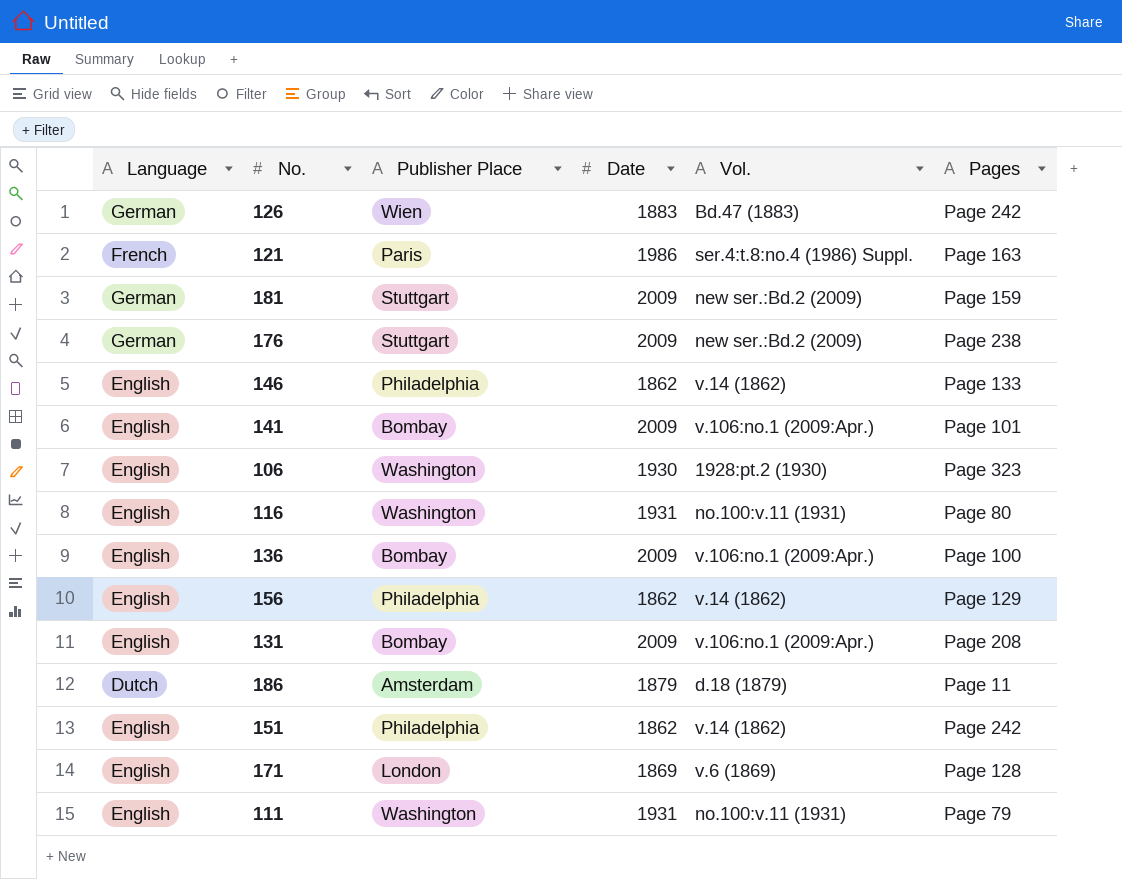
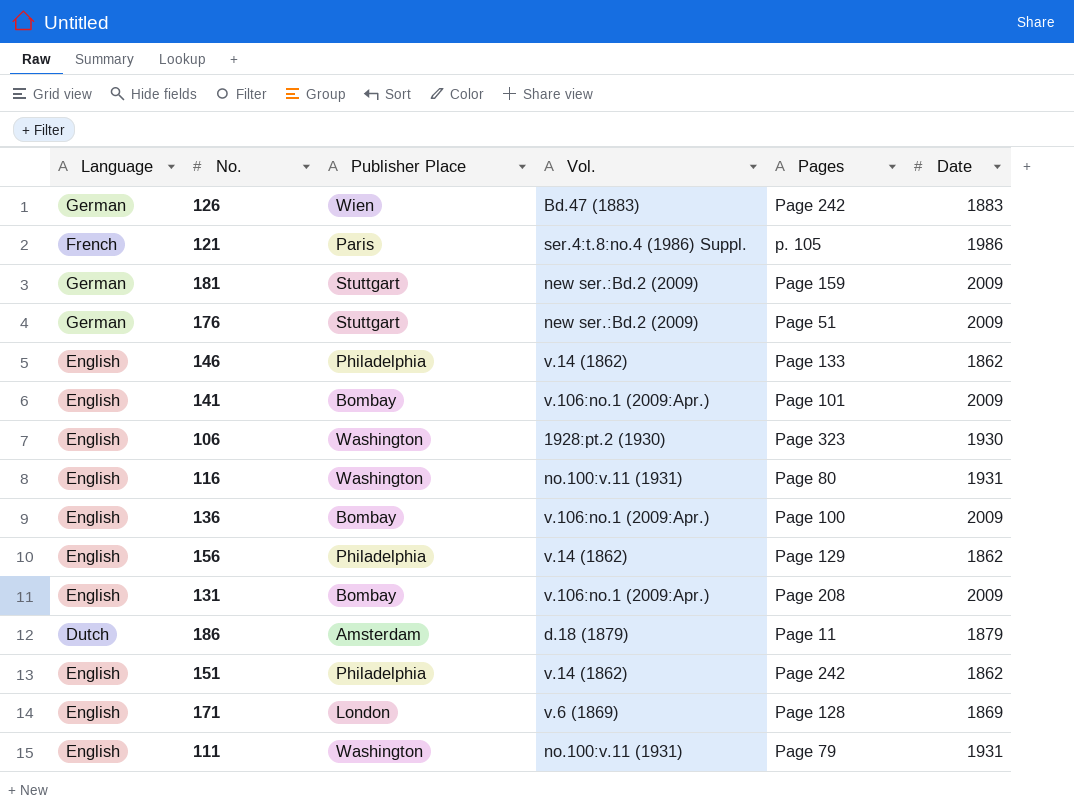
column Date | position: 4 -> 6
121 | Pages: Page 163 -> p. 105
176 | Pages: Page 238 -> Page 51

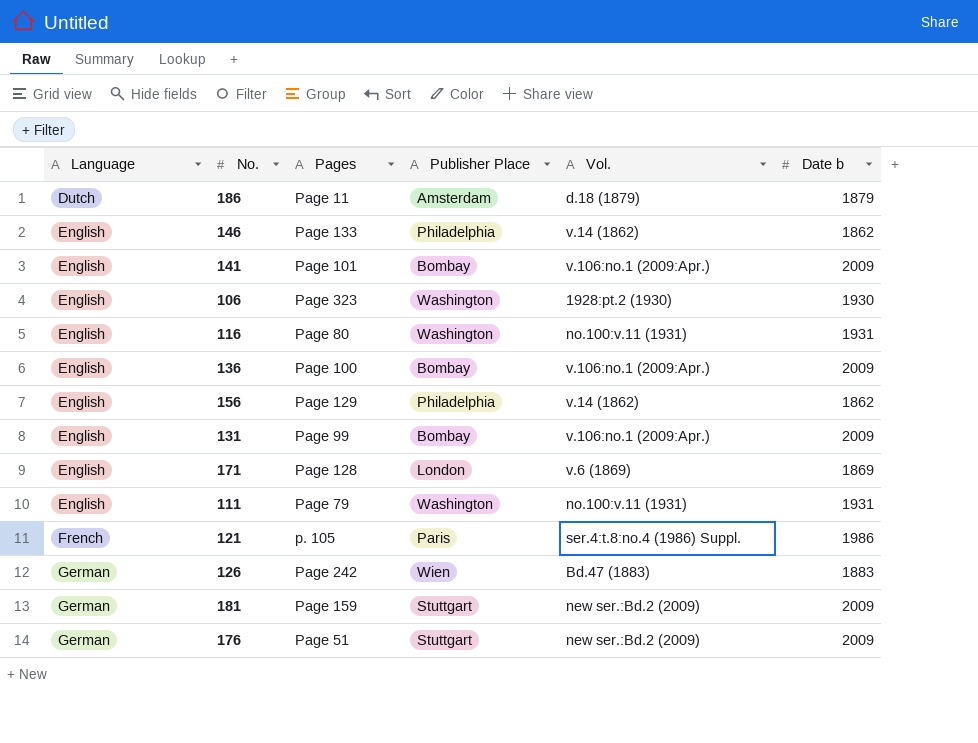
row order: none -> Language ascending
column Pages | position: 5 -> 3
column name: Date -> Date b
row 151: English | Philadelphia | v.14 (1862) | Page 242 | 1862 -> none
131 | Pages: Page 208 -> Page 99

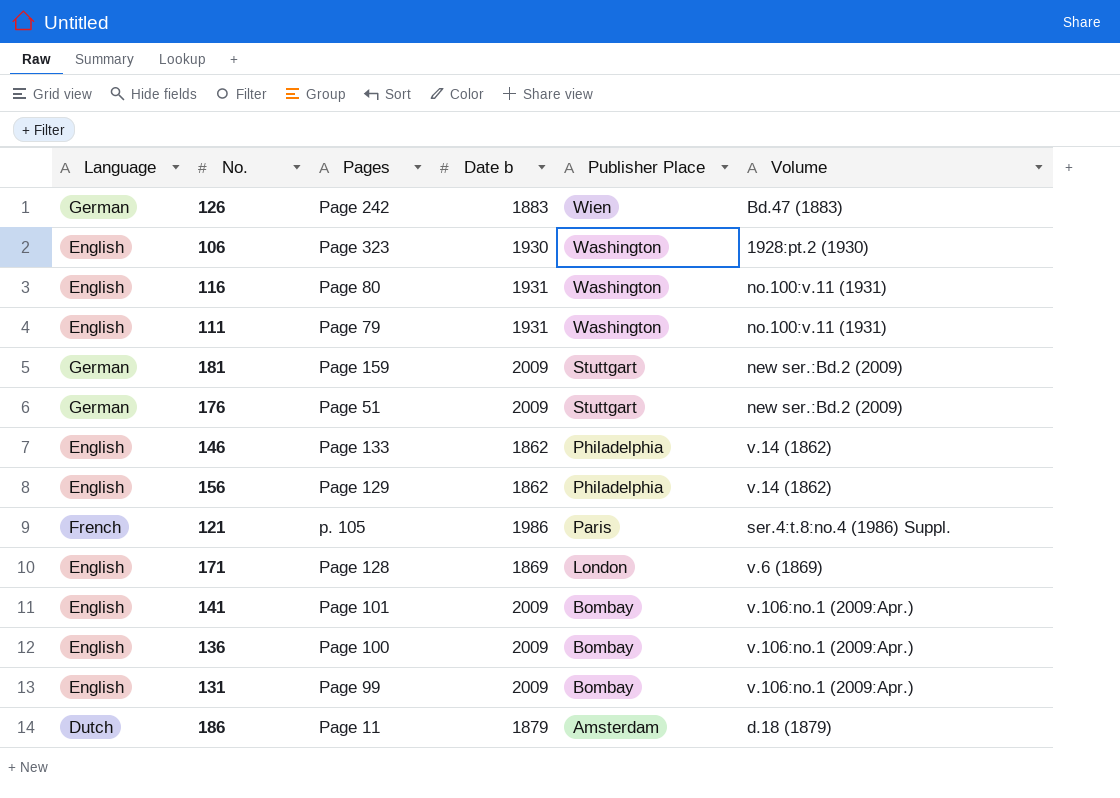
row order: Language ascending -> Publisher Place descending
column Date b | position: 6 -> 4
column name: Vol. -> Volume

